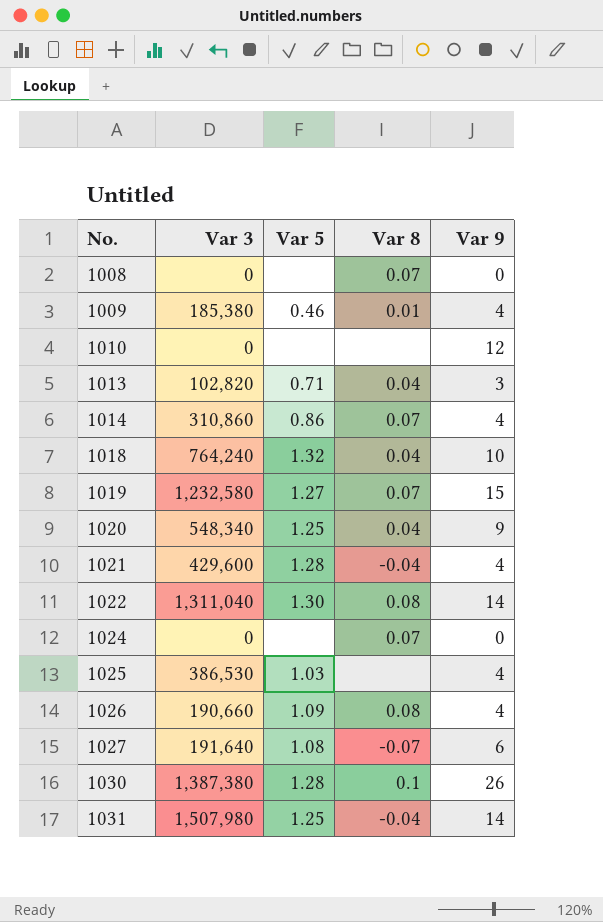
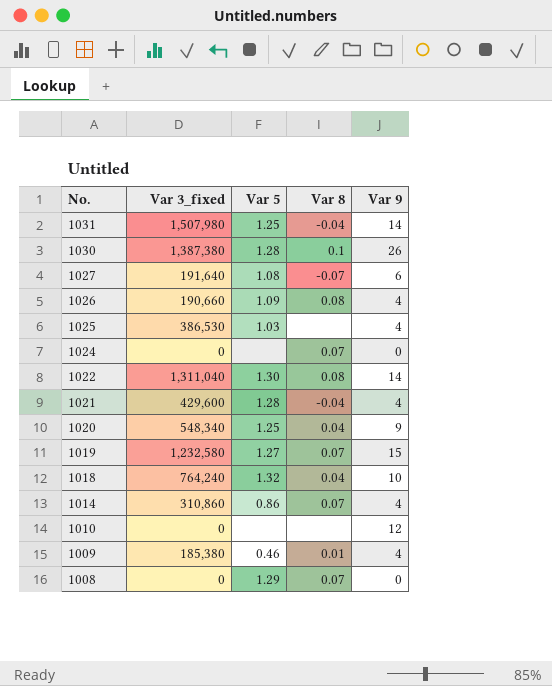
row order: No. ascending -> No. descending
column name: Var 3 -> Var 3_fixed
row 1013: 102,820 | 0.71 | 0.04 | 3 -> none
1008 | Var 5: none -> 1.29

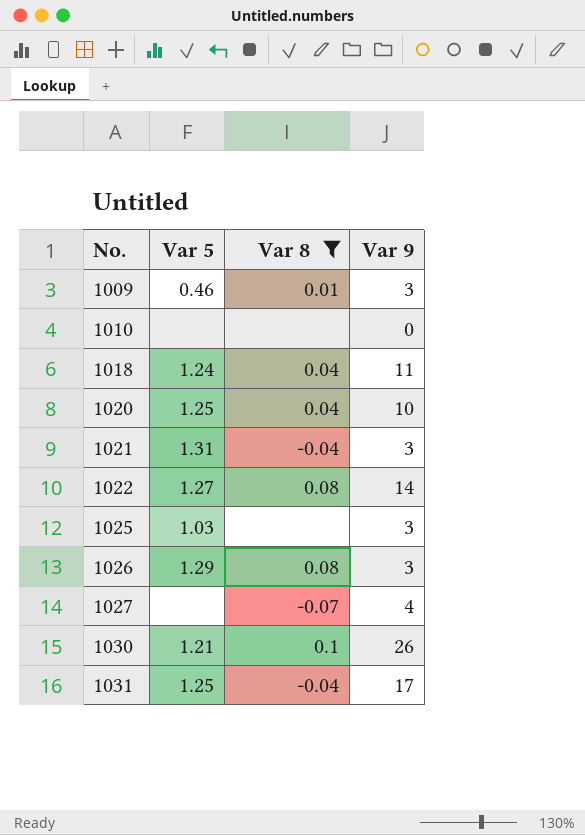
filter: none -> Var 8 != 0.07
row order: No. descending -> No. ascending
column Var 3_fixed | position: 2 -> none
1009 | Var 9: 4 -> 3
1010 | Var 9: 12 -> 0
1018 | Var 5: 1.32 -> 1.24
1018 | Var 9: 10 -> 11
1020 | Var 9: 9 -> 10
1021 | Var 5: 1.28 -> 1.31
1021 | Var 9: 4 -> 3
1022 | Var 5: 1.30 -> 1.27
1025 | Var 9: 4 -> 3
1026 | Var 5: 1.09 -> 1.29
1026 | Var 9: 4 -> 3
1027 | Var 5: 1.08 -> none
1027 | Var 9: 6 -> 4
1030 | Var 5: 1.28 -> 1.21
1031 | Var 9: 14 -> 17

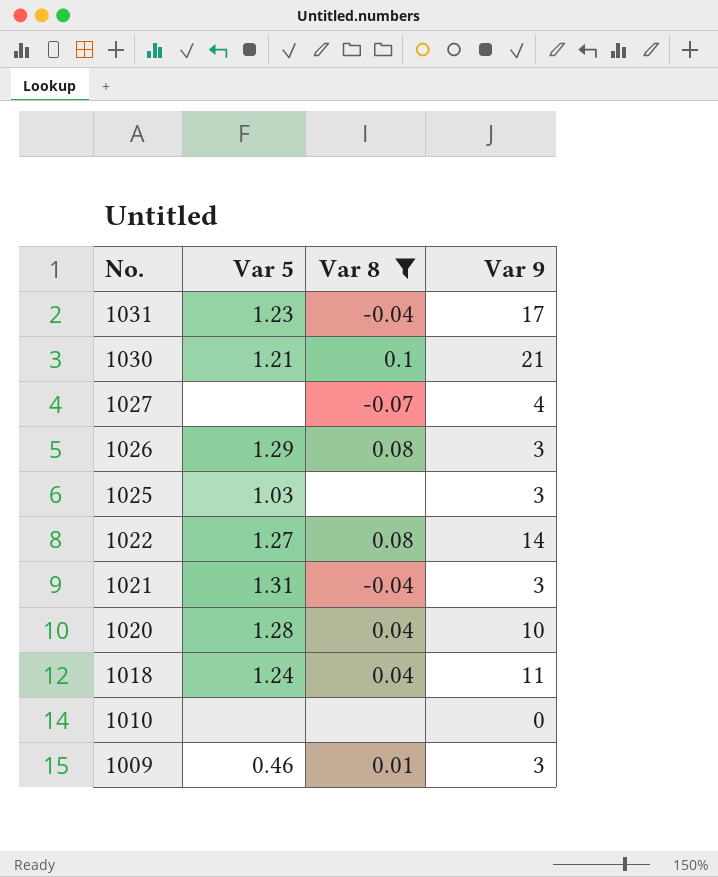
row order: No. ascending -> No. descending
1031 | Var 5: 1.25 -> 1.23
1030 | Var 9: 26 -> 21
1020 | Var 5: 1.25 -> 1.28

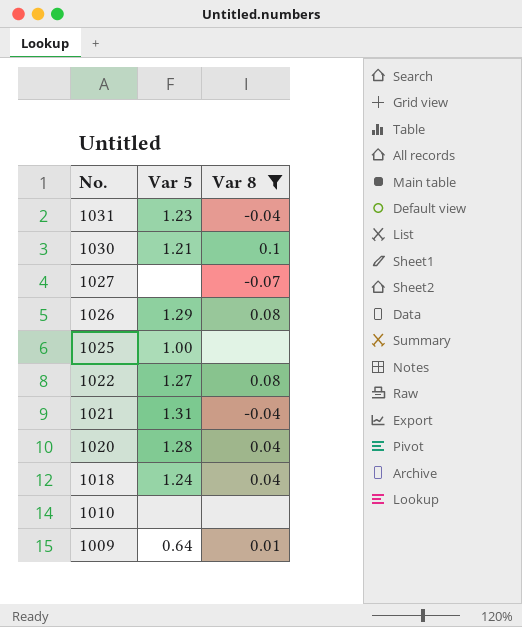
column Var 9 | position: 4 -> none
1025 | Var 5: 1.03 -> 1.00
1009 | Var 5: 0.46 -> 0.64

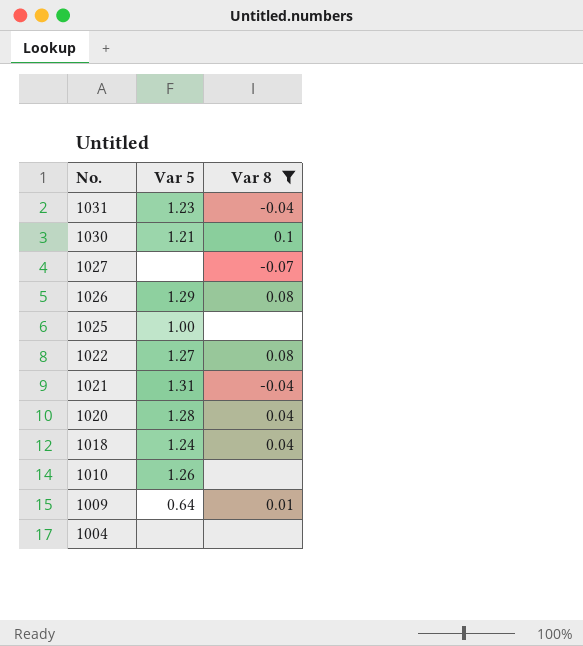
1010 | Var 5: none -> 1.26
row 1004: none -> none | none

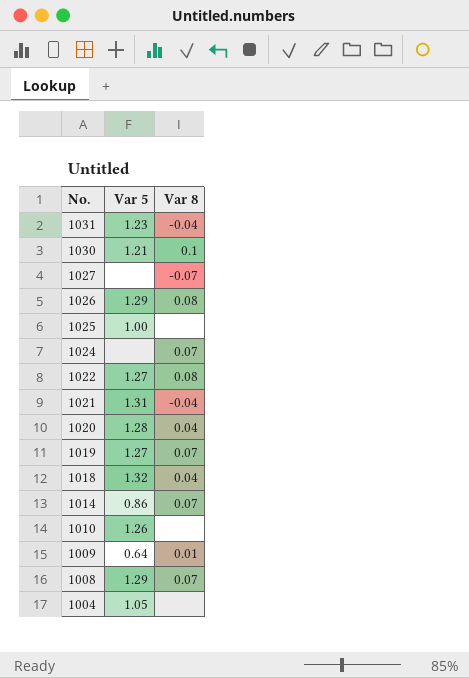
filter: Var 8 != 0.07 -> none
1018 | Var 5: 1.24 -> 1.32
1004 | Var 5: none -> 1.05

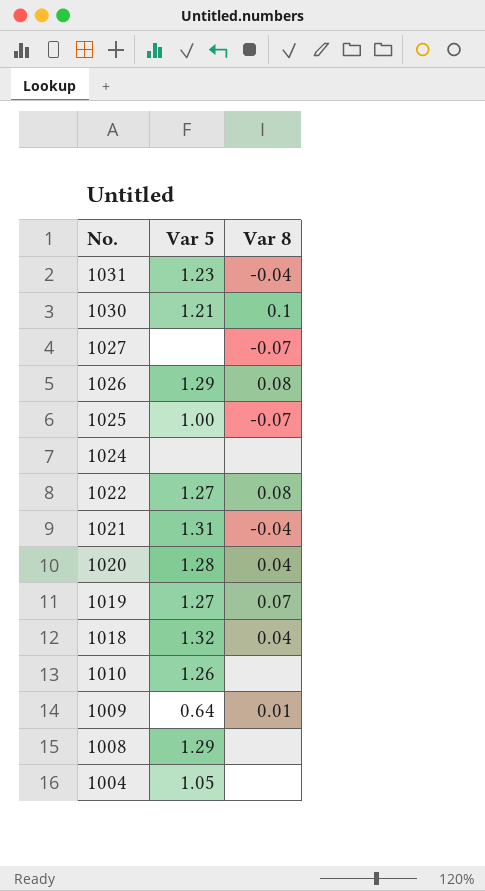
row 1014: 0.86 | 0.07 -> none
1025 | Var 8: none -> -0.07
1024 | Var 8: 0.07 -> none
1008 | Var 8: 0.07 -> none

